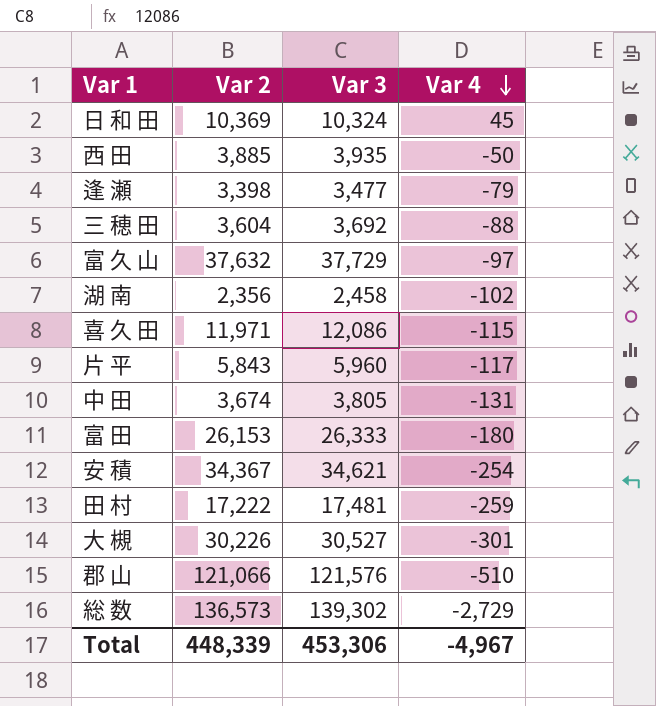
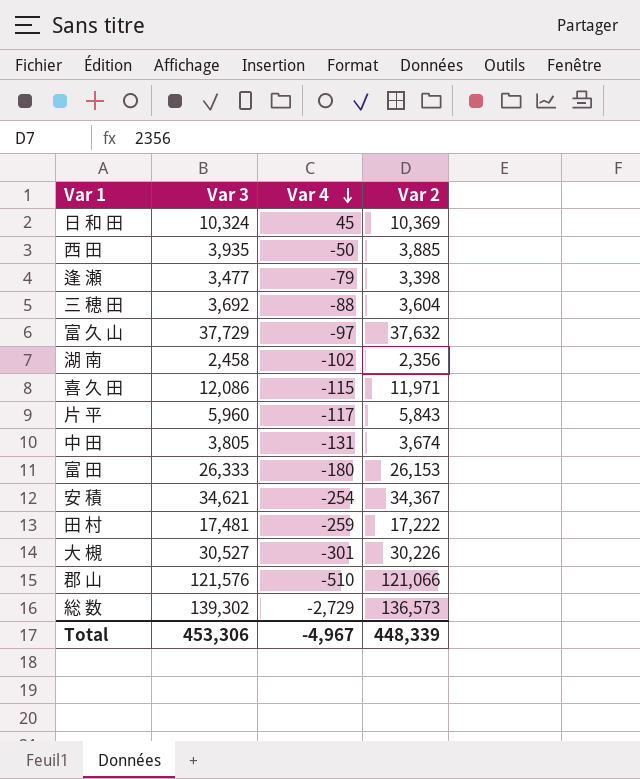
column Var 2 | position: 2 -> 4

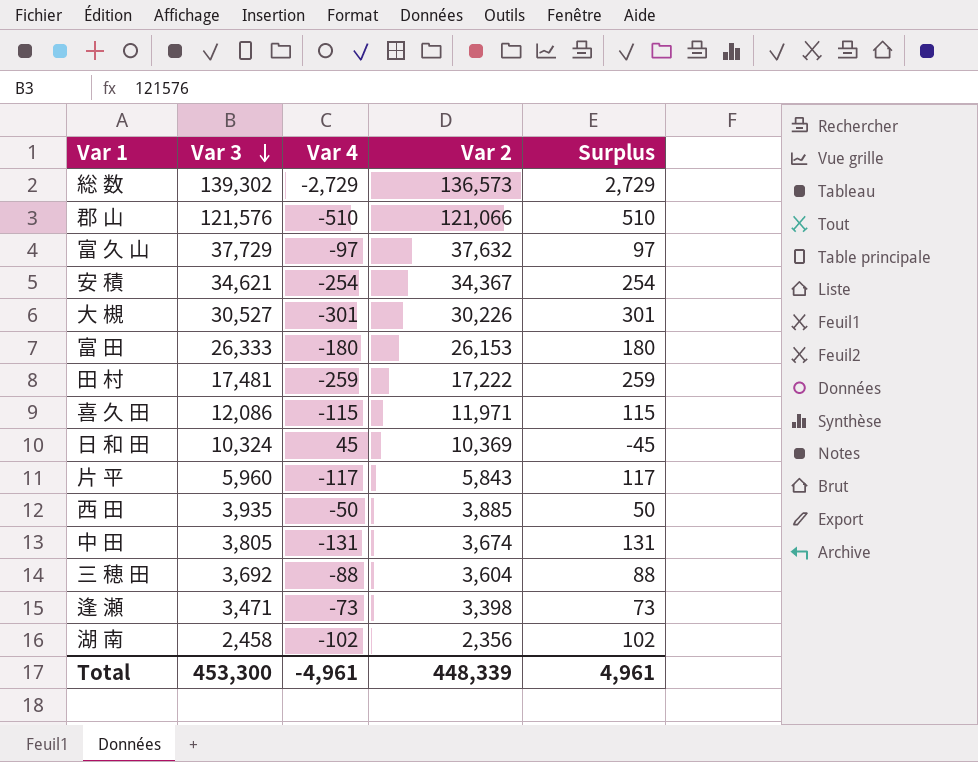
row order: Var 4 descending -> Var 3 descending
column Surplus | formula: none -> [Var 3] - [Var 2]
逢 瀬 | Var 3: 3,477 -> 3,471
逢 瀬 | Var 4: -79 -> -73
Total | Var 3: 453,306 -> 453,300
Total | Var 4: -4,967 -> -4,961

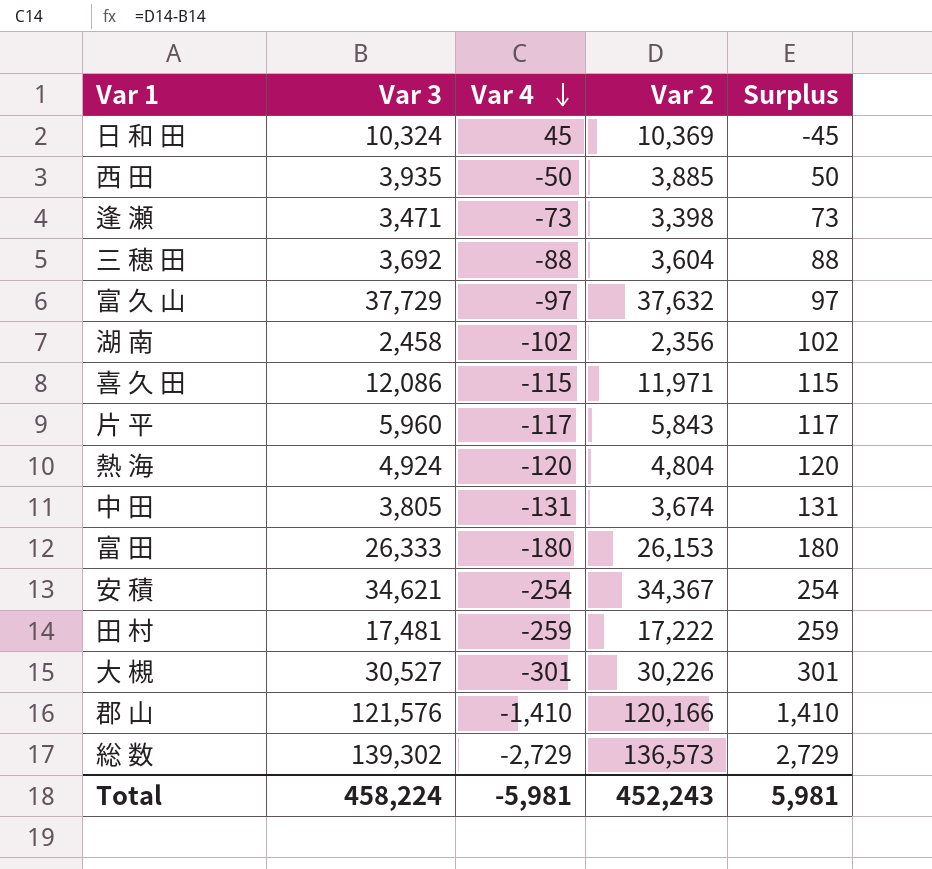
row order: Var 3 descending -> Var 4 descending
row 熱 海: none -> 4,924 | -120 | 4,804 | 120
郡 山 | Var 4: -510 -> -1,410
郡 山 | Var 2: 121,066 -> 120,166
郡 山 | Surplus: 510 -> 1,410
Total | Var 3: 453,300 -> 458,224
Total | Var 4: -4,961 -> -5,981
Total | Var 2: 448,339 -> 452,243
Total | Surplus: 4,961 -> 5,981

